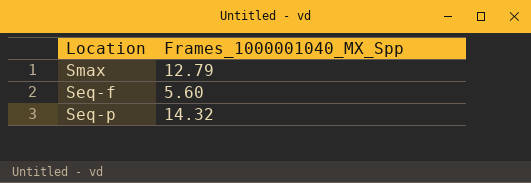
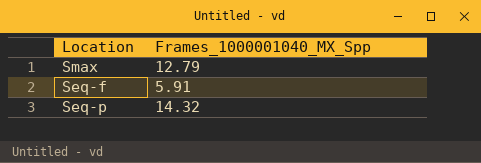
Seq-f | Frames_1000001040_MX_Spp: 5.60 -> 5.91

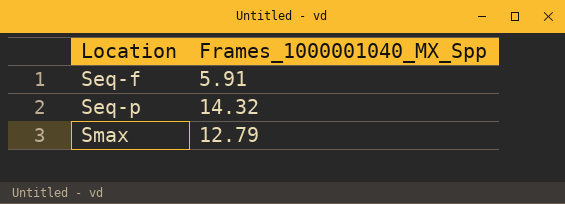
row order: none -> Location ascending

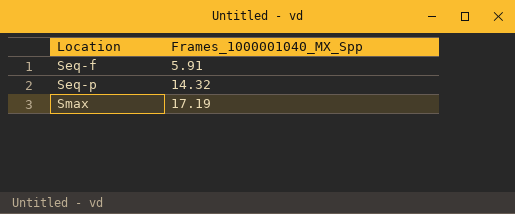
Smax | Frames_1000001040_MX_Spp: 12.79 -> 17.19

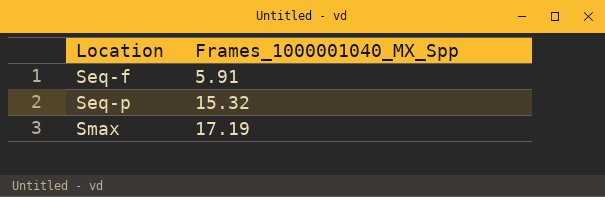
Seq-p | Frames_1000001040_MX_Spp: 14.32 -> 15.32

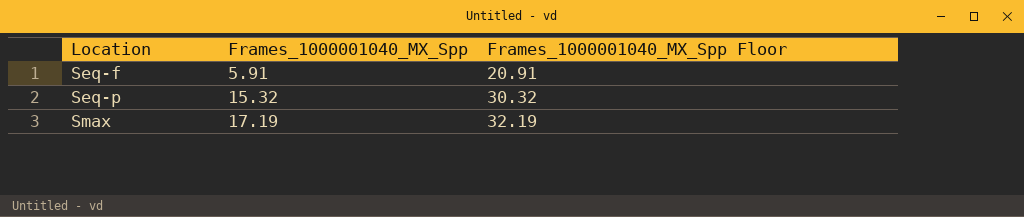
column Frames_1000001040_MX_Spp Floor | formula: none -> [Frames_1000001040_MX_Spp] + 15

